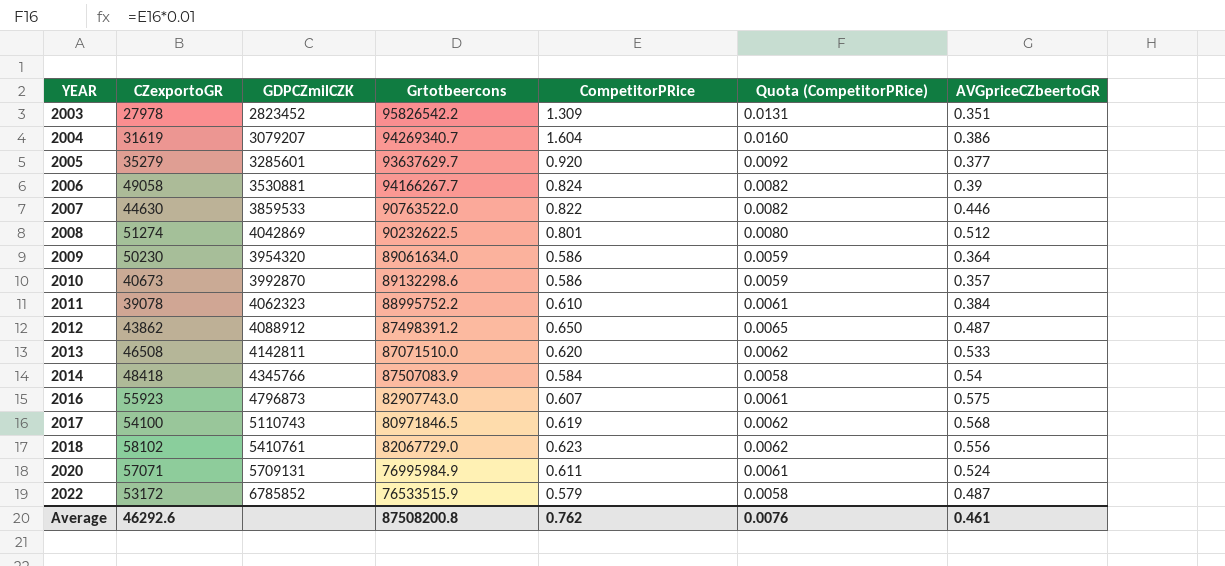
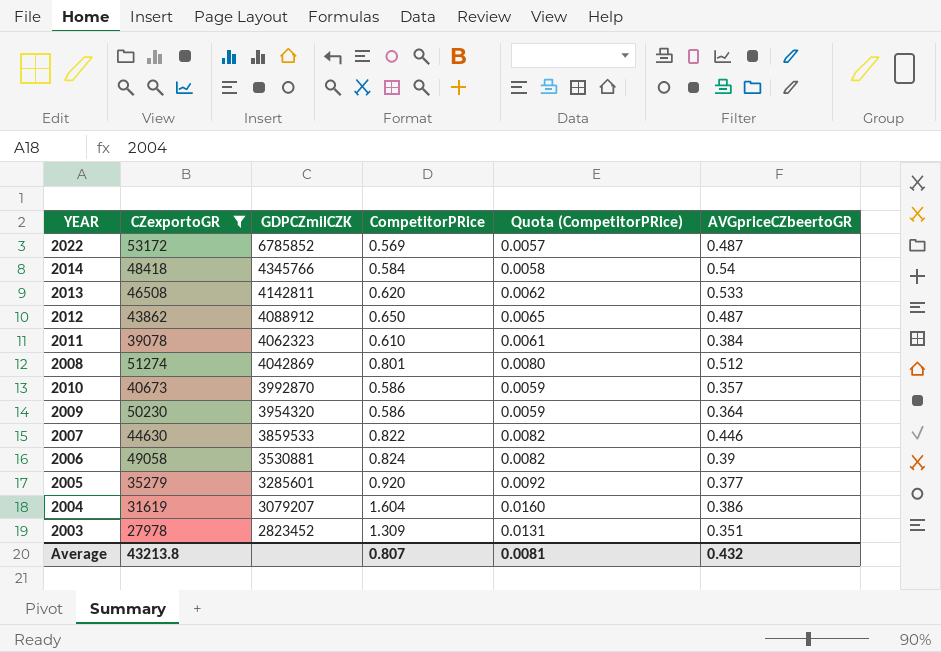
filter: none -> CZexportoGR <= 53172
row order: YEAR ascending -> GDPCZmilCZK descending
column Grtotbeercons | position: 4 -> none
2022 | CompetitorPRice: 0.579 -> 0.569
2022 | Quota (CompetitorPRice): 0.0058 -> 0.0057
Average | CZexportoGR: 46292.6 -> 43213.8
Average | CompetitorPRice: 0.762 -> 0.807
Average | Quota (CompetitorPRice): 0.0076 -> 0.0081
Average | AVGpriceCZbeertoGR: 0.461 -> 0.432

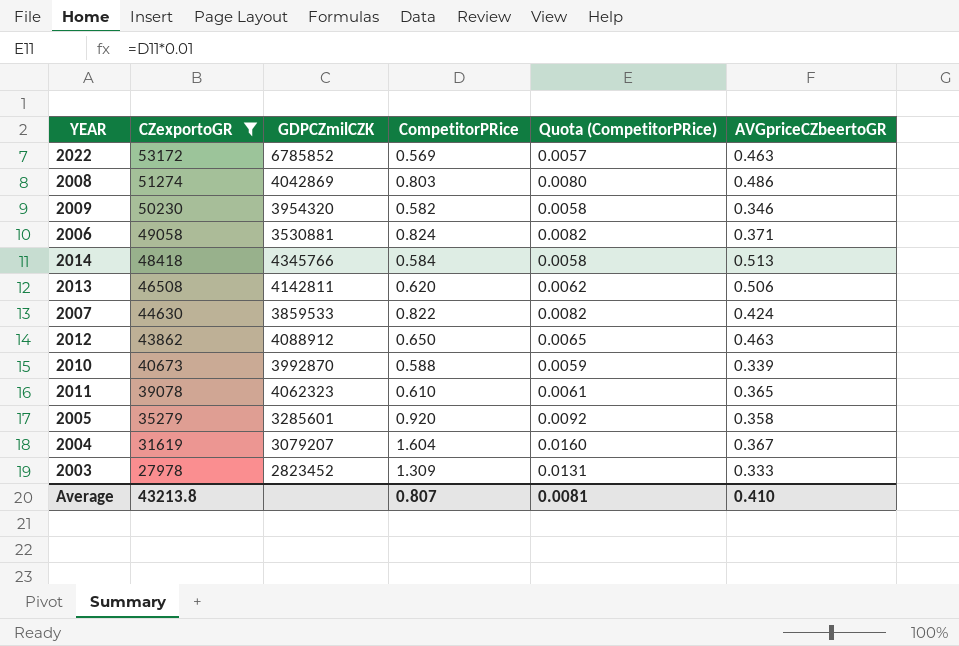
row order: GDPCZmilCZK descending -> CZexportoGR descending
2022 | AVGpriceCZbeertoGR: 0.487 -> 0.463
2008 | CompetitorPRice: 0.801 -> 0.803
2008 | AVGpriceCZbeertoGR: 0.512 -> 0.486
2009 | CompetitorPRice: 0.586 -> 0.582
2009 | Quota (CompetitorPRice): 0.0059 -> 0.0058
2009 | AVGpriceCZbeertoGR: 0.364 -> 0.346
2006 | AVGpriceCZbeertoGR: 0.39 -> 0.371
2014 | AVGpriceCZbeertoGR: 0.54 -> 0.513
2013 | AVGpriceCZbeertoGR: 0.533 -> 0.506
2007 | AVGpriceCZbeertoGR: 0.446 -> 0.424
2012 | AVGpriceCZbeertoGR: 0.487 -> 0.463
2010 | CompetitorPRice: 0.586 -> 0.588
2010 | AVGpriceCZbeertoGR: 0.357 -> 0.339
2011 | AVGpriceCZbeertoGR: 0.384 -> 0.365
2005 | AVGpriceCZbeertoGR: 0.377 -> 0.358
2004 | AVGpriceCZbeertoGR: 0.386 -> 0.367
2003 | AVGpriceCZbeertoGR: 0.351 -> 0.333
Average | AVGpriceCZbeertoGR: 0.432 -> 0.410

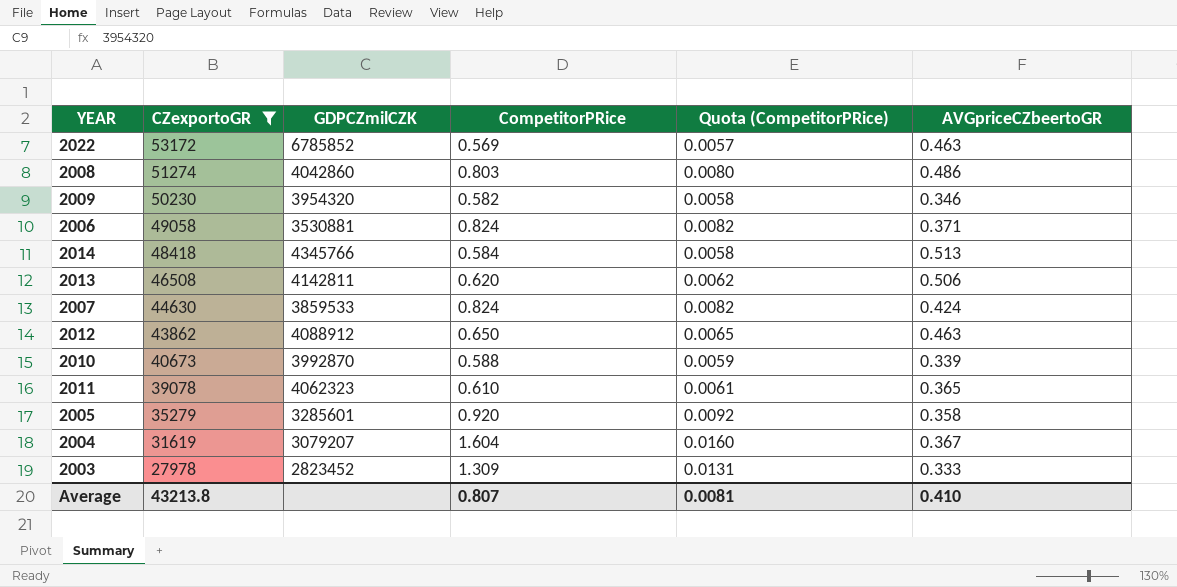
2008 | GDPCZmilCZK: 4042869 -> 4042860
2007 | CompetitorPRice: 0.822 -> 0.824

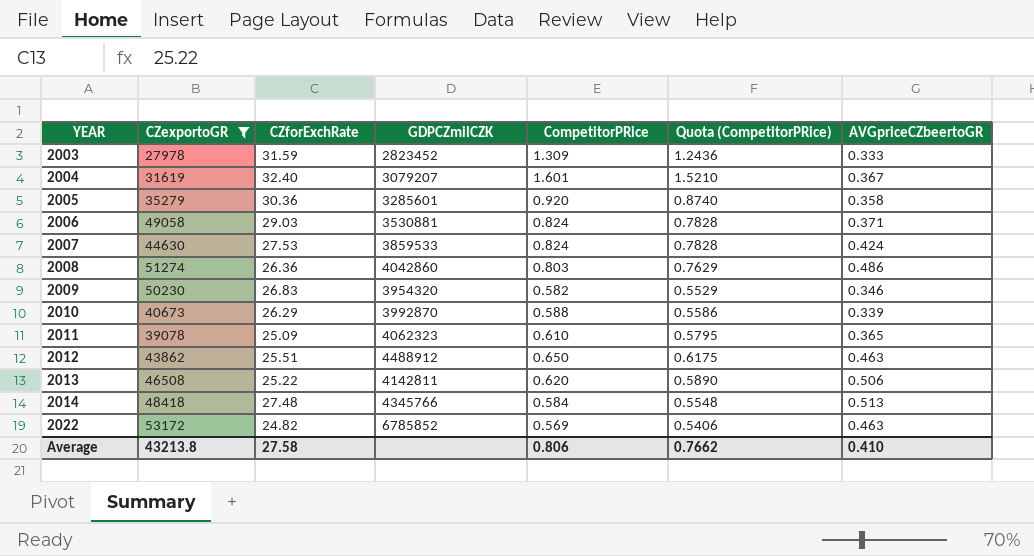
row order: CZexportoGR descending -> YEAR ascending
column CZforExchRate | position: none -> 3
column Quota (CompetitorPRice) | formula: [CompetitorPRice] * 0.01 -> [CompetitorPRice] * 0.95
2004 | CompetitorPRice: 1.604 -> 1.601
2012 | GDPCZmilCZK: 4088912 -> 4488912
Average | CompetitorPRice: 0.807 -> 0.806
Average | Quota (CompetitorPRice): 0.0081 -> 0.7662

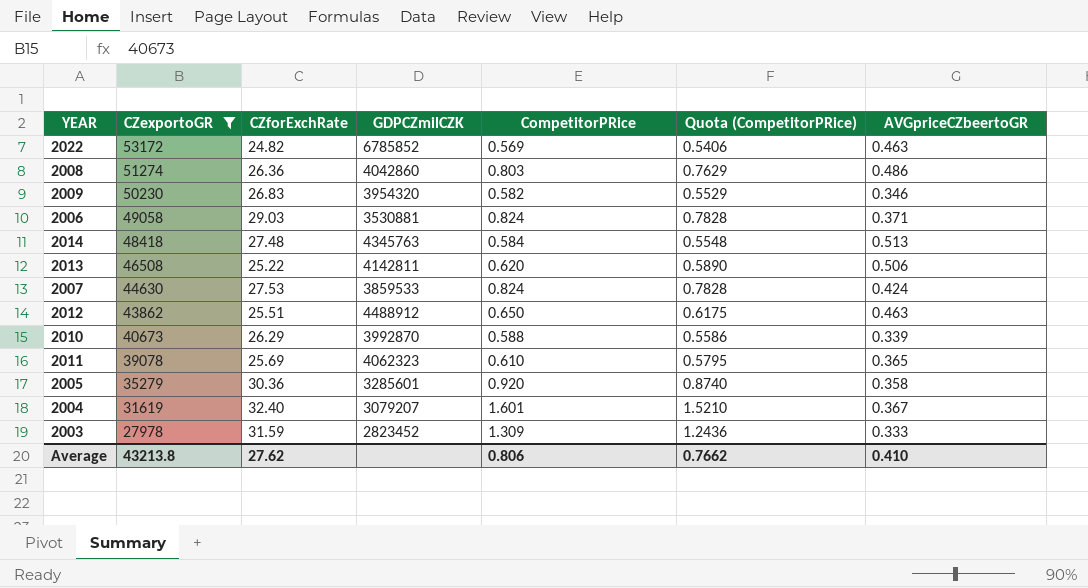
row order: YEAR ascending -> CZexportoGR descending
2014 | GDPCZmilCZK: 4345766 -> 4345763
2011 | CZforExchRate: 25.09 -> 25.69
Average | CZforExchRate: 27.58 -> 27.62

